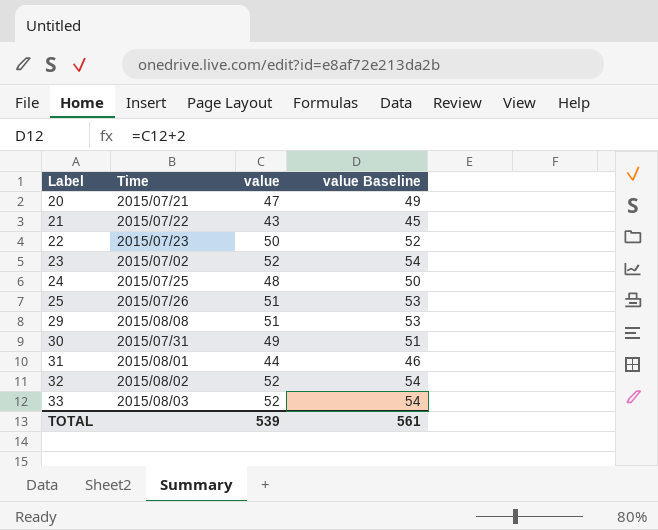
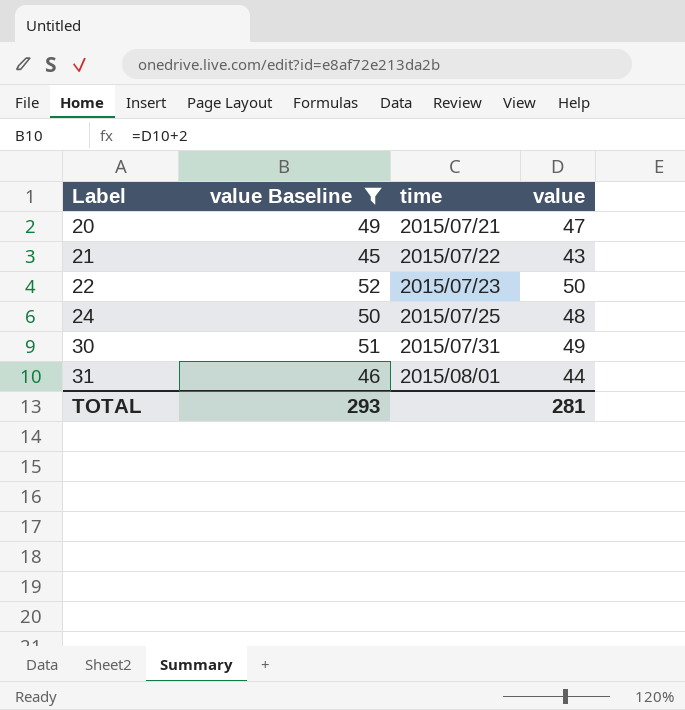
filter: none -> value Baseline <= 52
column value Baseline | position: 4 -> 2
column name: Time -> time
TOTAL | value Baseline: 561 -> 293
TOTAL | value: 539 -> 281

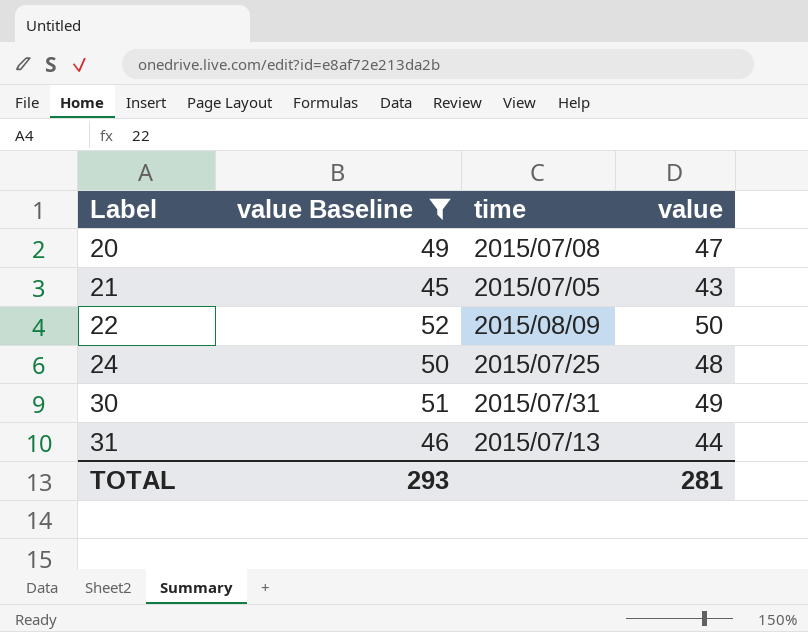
20 | time: 2015/07/21 -> 2015/07/08
21 | time: 2015/07/22 -> 2015/07/05
22 | time: 2015/07/23 -> 2015/08/09
31 | time: 2015/08/01 -> 2015/07/13

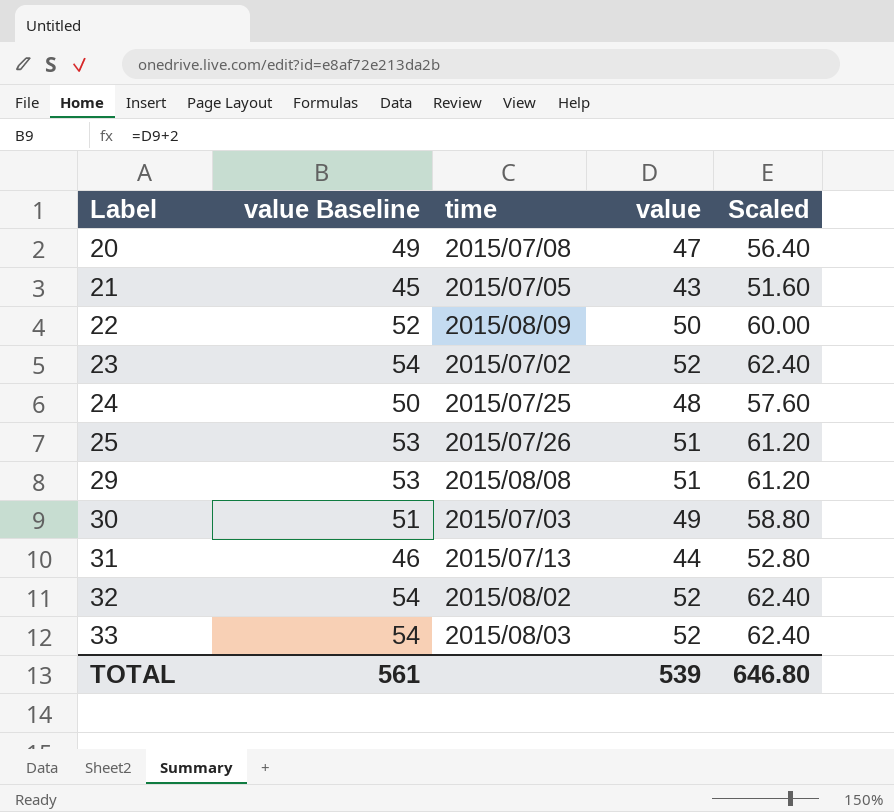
filter: value Baseline <= 52 -> none
column Scaled | formula: none -> [value] * 1.2
30 | time: 2015/07/31 -> 2015/07/03
TOTAL | value Baseline: 293 -> 561
TOTAL | value: 281 -> 539

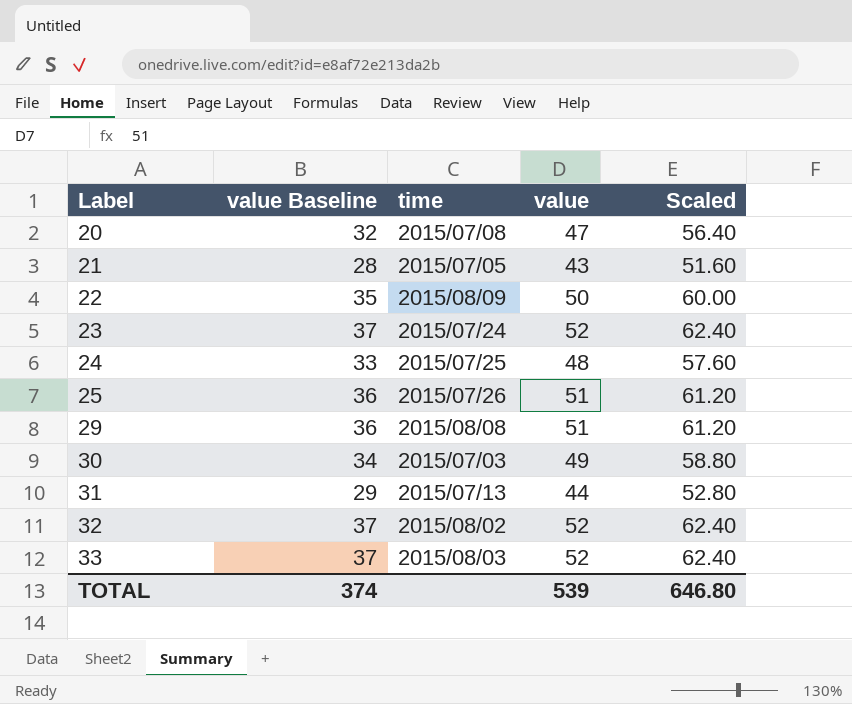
column value Baseline | formula: [value] + 2 -> [value] - 15
23 | time: 2015/07/02 -> 2015/07/24
TOTAL | value Baseline: 561 -> 374

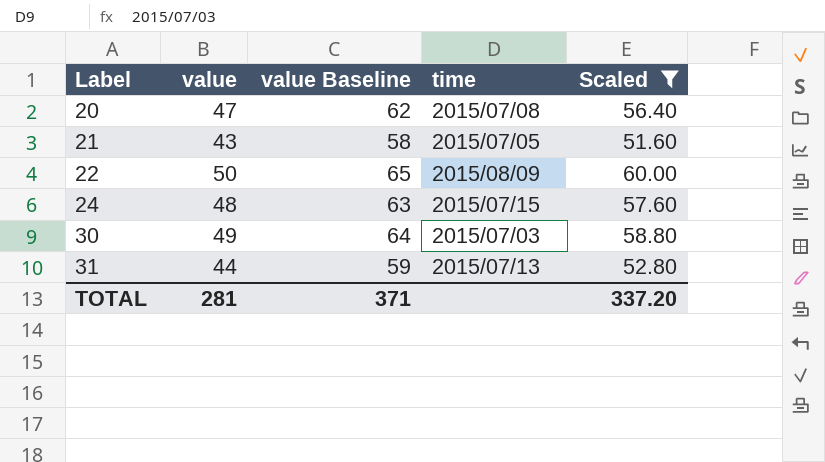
filter: none -> Scaled <= 60.00
column value | position: 4 -> 2
column value Baseline | formula: [value] - 15 -> [value] + 15
24 | time: 2015/07/25 -> 2015/07/15
TOTAL | value: 539 -> 281
TOTAL | value Baseline: 374 -> 371
TOTAL | Scaled: 646.80 -> 337.20

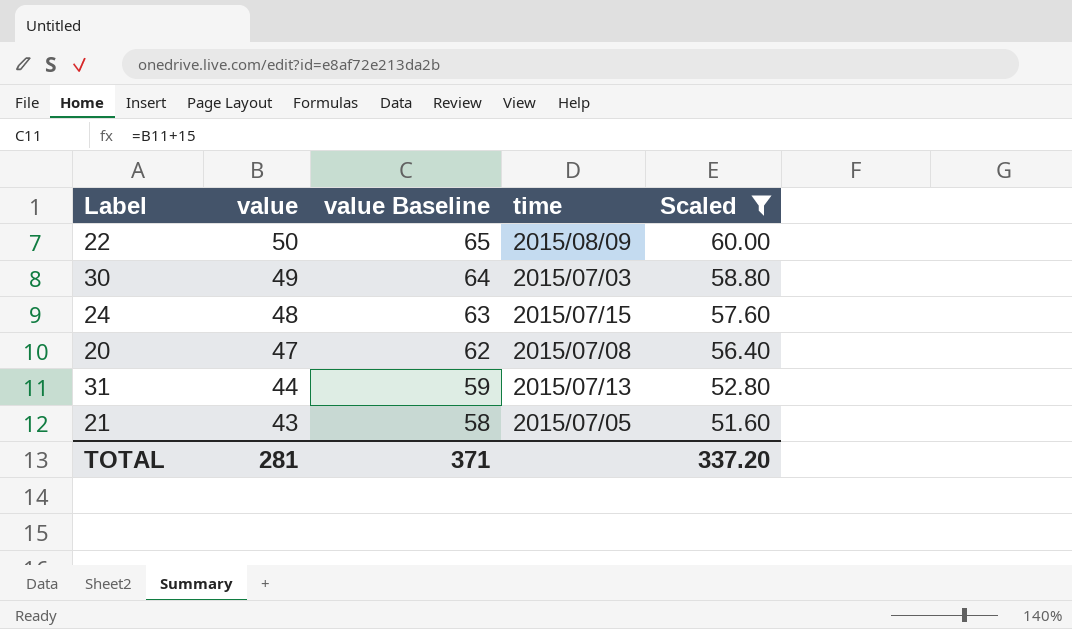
row order: Label ascending -> value descending

